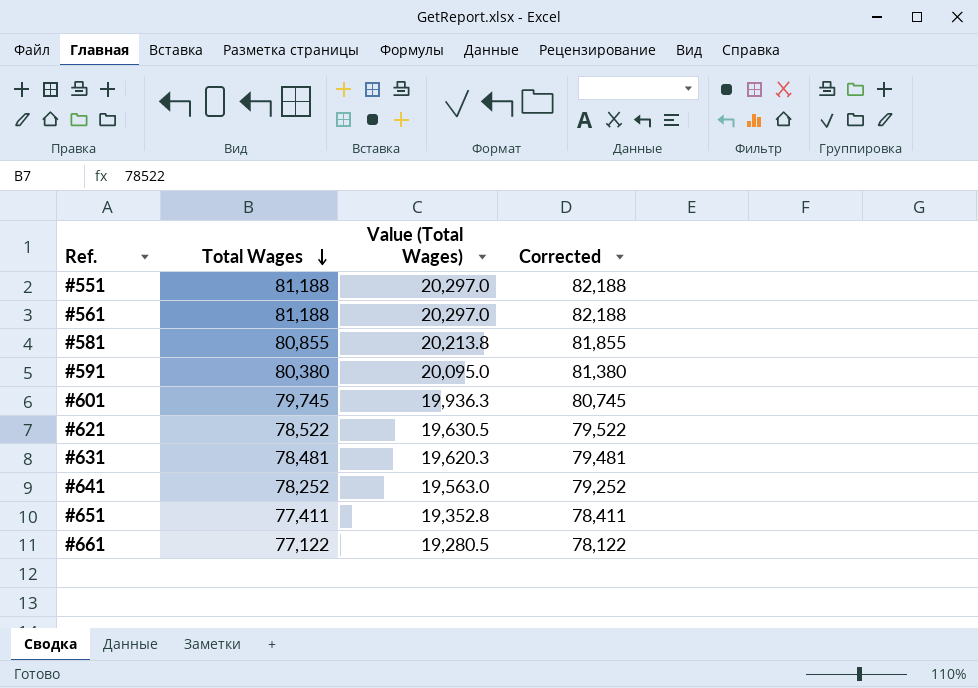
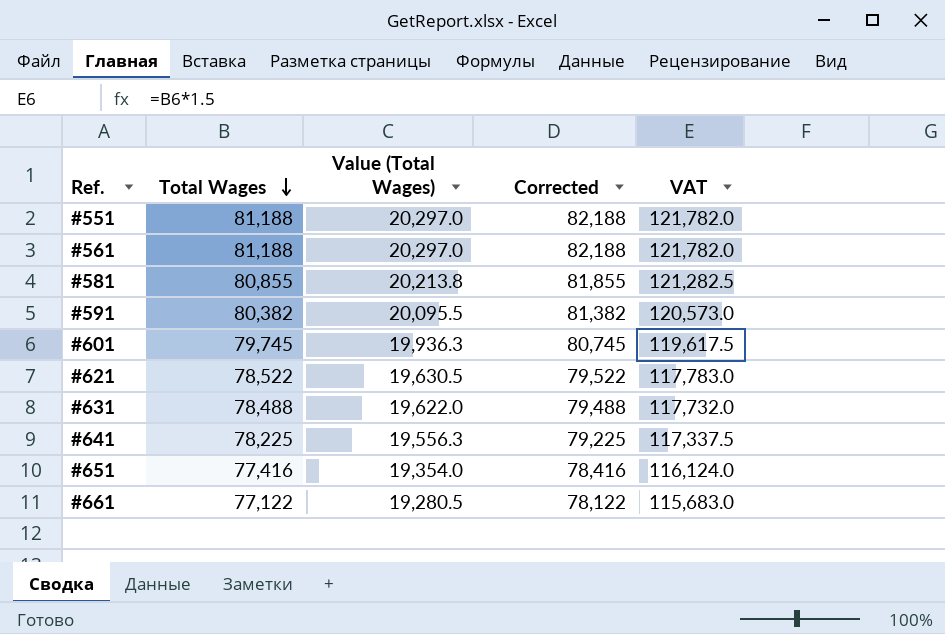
column VAT | formula: none -> [Total Wages] * 1.5
#591 | Total Wages: 80,380 -> 80,382
#591 | Value (Total Wages): 20,095.0 -> 20,095.5
#591 | Corrected: 81,380 -> 81,382
#631 | Total Wages: 78,481 -> 78,488
#631 | Value (Total Wages): 19,620.3 -> 19,622.0
#631 | Corrected: 79,481 -> 79,488
#641 | Total Wages: 78,252 -> 78,225
#641 | Value (Total Wages): 19,563.0 -> 19,556.3
#641 | Corrected: 79,252 -> 79,225
#651 | Total Wages: 77,411 -> 77,416
#651 | Value (Total Wages): 19,352.8 -> 19,354.0
#651 | Corrected: 78,411 -> 78,416

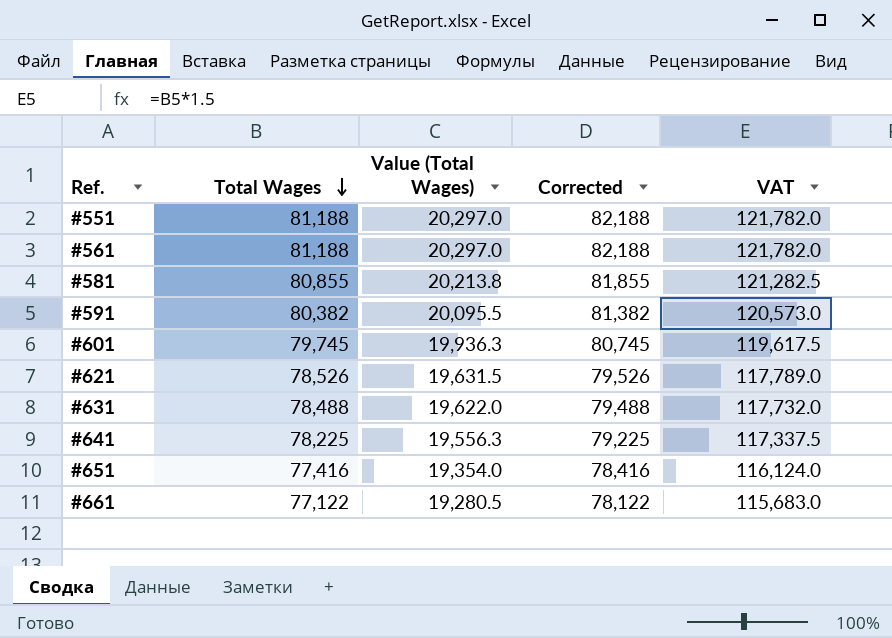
#621 | Total Wages: 78,522 -> 78,526
#621 | Value (Total Wages): 19,630.5 -> 19,631.5
#621 | Corrected: 79,522 -> 79,526
#621 | VAT: 117,783.0 -> 117,789.0

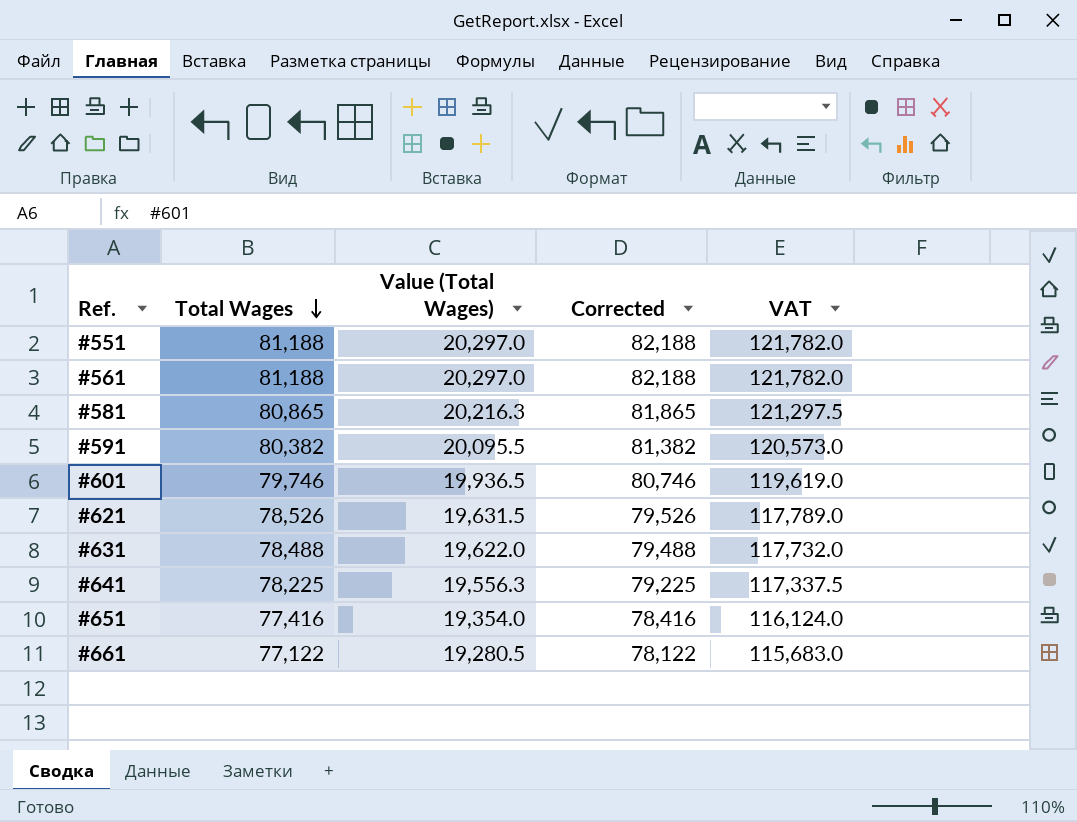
#581 | Total Wages: 80,855 -> 80,865
#581 | Value (Total Wages): 20,213.8 -> 20,216.3
#581 | Corrected: 81,855 -> 81,865
#581 | VAT: 121,282.5 -> 121,297.5
#601 | Total Wages: 79,745 -> 79,746
#601 | Value (Total Wages): 19,936.3 -> 19,936.5
#601 | Corrected: 80,745 -> 80,746
#601 | VAT: 119,617.5 -> 119,619.0

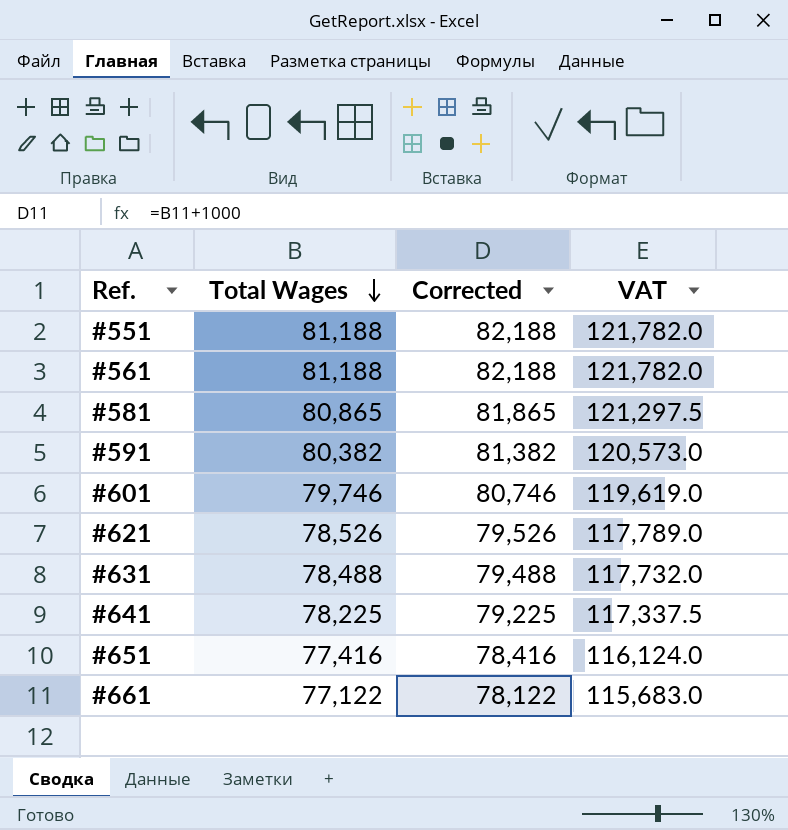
column Value (Total Wages) | formula: [Total Wages] * 0.25 -> none

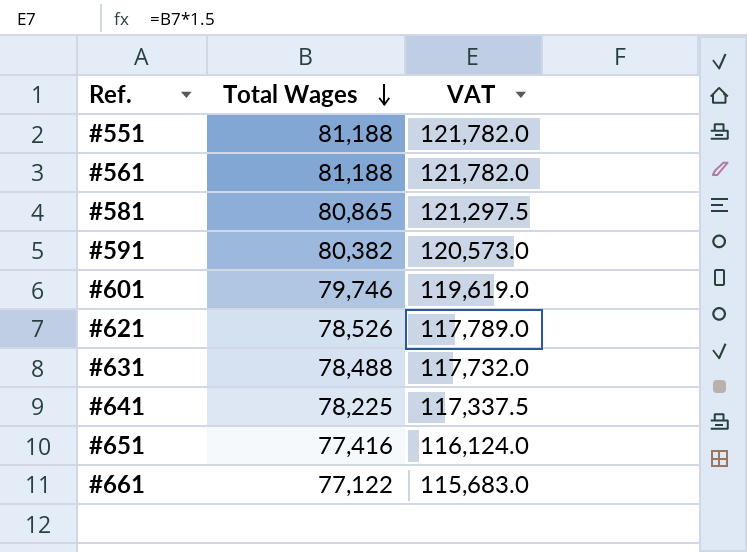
column Corrected | formula: [Total Wages] + 1000 -> none

